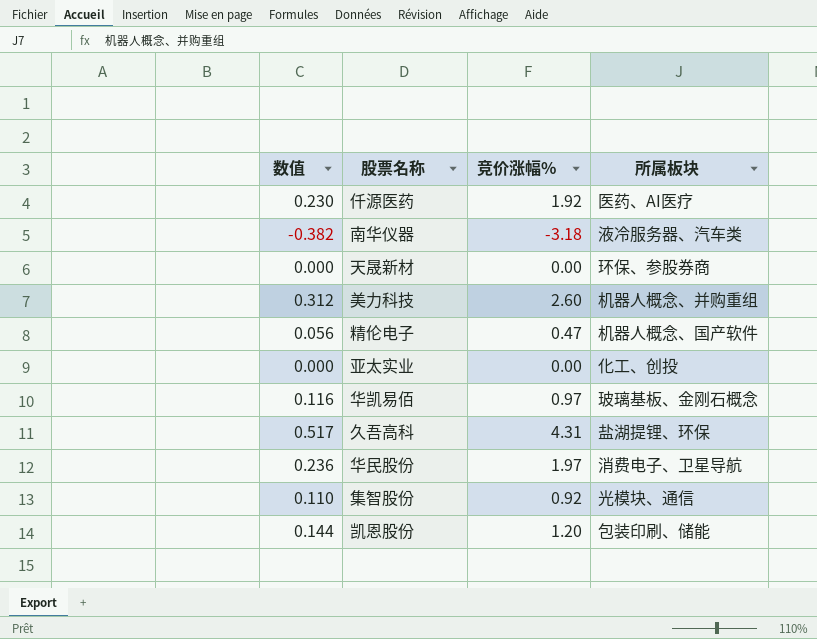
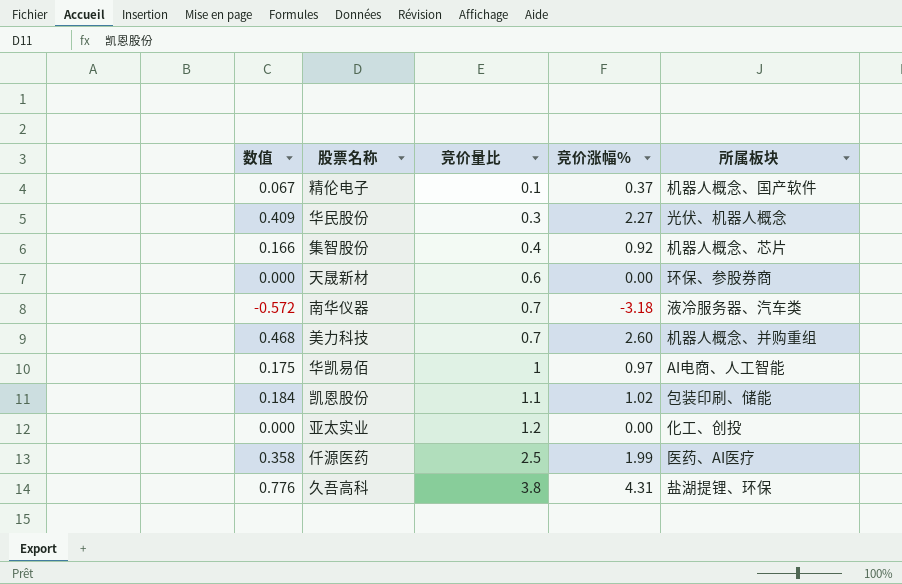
row order: none -> 竞价量比 ascending
column 数值 | formula: [竞价涨幅%] * 0.12 -> [竞价涨幅%] * 0.18
column 竞价量比 | position: none -> 3
精伦电子 | 竞价涨幅%: 0.47 -> 0.37
华民股份 | 竞价涨幅%: 1.97 -> 2.27
华民股份 | 所属板块: 消费电子、卫星导航 -> 光伏、机器人概念
集智股份 | 所属板块: 光模块、通信 -> 机器人概念、芯片
华凯易佰 | 所属板块: 玻璃基板、金刚石概念 -> AI电商、人工智能
凯恩股份 | 竞价涨幅%: 1.20 -> 1.02
仟源医药 | 竞价涨幅%: 1.92 -> 1.99

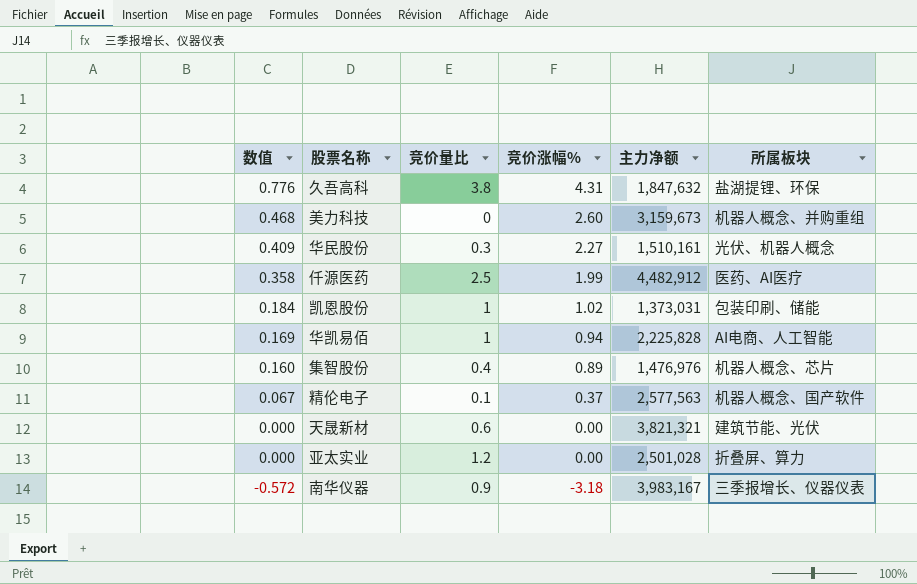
row order: 竞价量比 ascending -> 数值 descending
column 主力净额 | position: none -> 5
美力科技 | 竞价量比: 0.7 -> 0
凯恩股份 | 竞价量比: 1.1 -> 1
华凯易佰 | 数值: 0.175 -> 0.169
华凯易佰 | 竞价涨幅%: 0.97 -> 0.94
集智股份 | 数值: 0.166 -> 0.160
集智股份 | 竞价涨幅%: 0.92 -> 0.89
天晟新材 | 所属板块: 环保、参股券商 -> 建筑节能、光伏
亚太实业 | 所属板块: 化工、创投 -> 折叠屏、算力
南华仪器 | 竞价量比: 0.7 -> 0.9
南华仪器 | 所属板块: 液冷服务器、汽车类 -> 三季报增长、仪器仪表

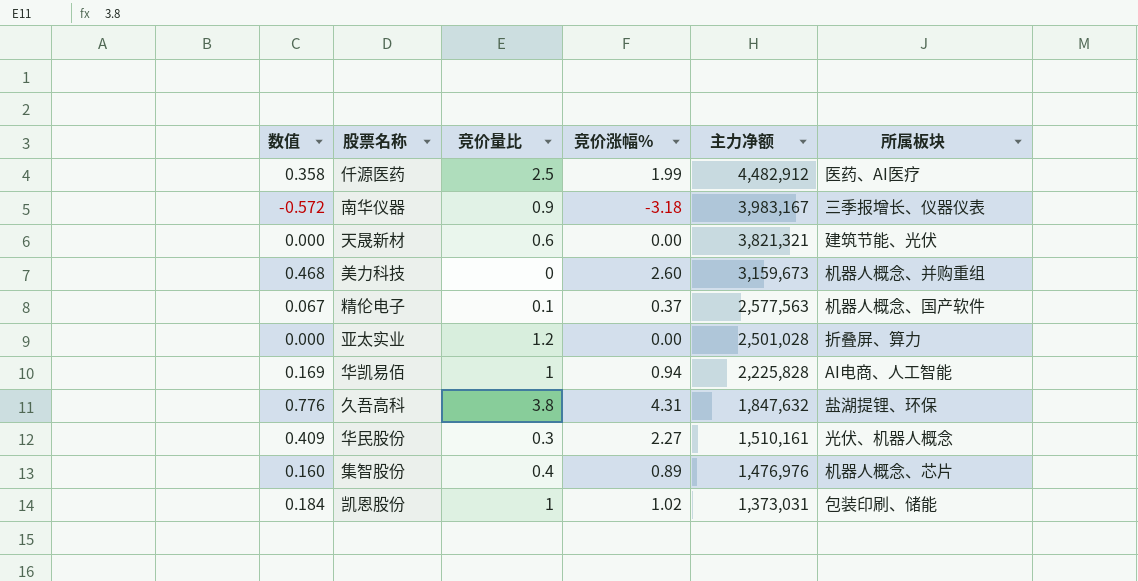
row order: 数值 descending -> 主力净额 descending

